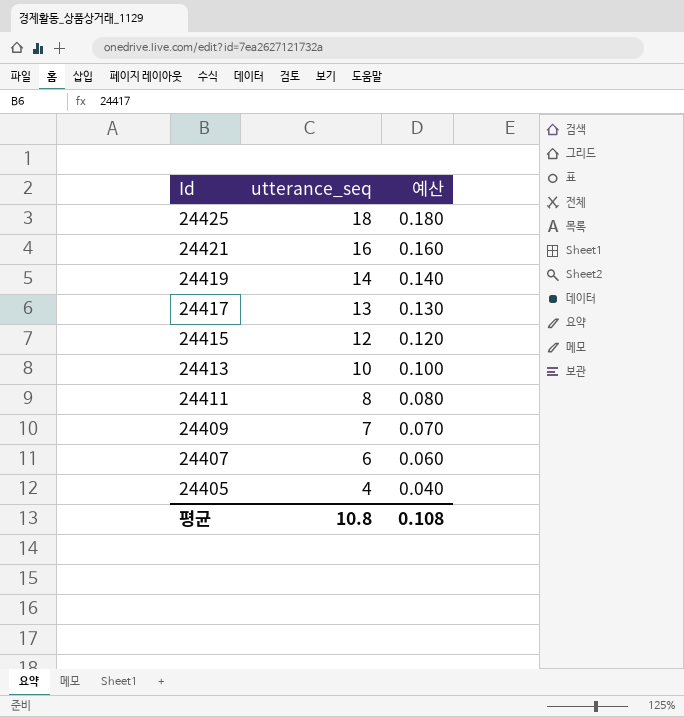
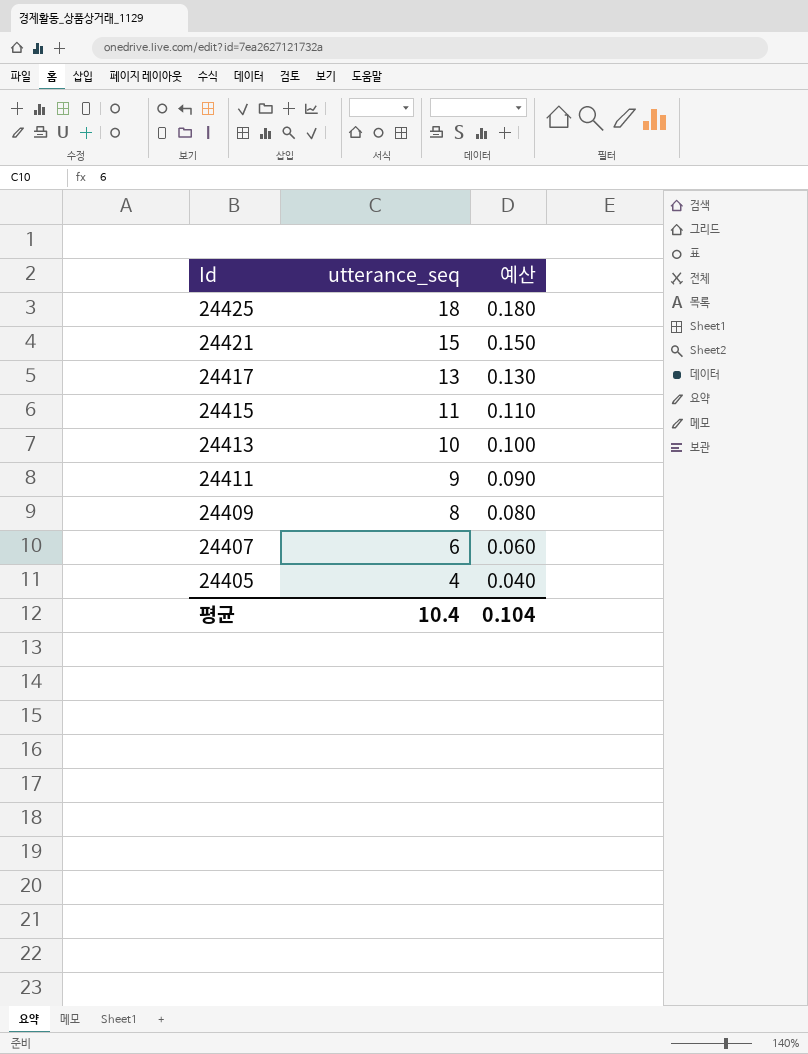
row 24419: 14 | 0.140 -> none
24421 | utterance_seq: 16 -> 15
24421 | 예산: 0.160 -> 0.150
24415 | utterance_seq: 12 -> 11
24415 | 예산: 0.120 -> 0.110
24411 | utterance_seq: 8 -> 9
24411 | 예산: 0.080 -> 0.090
24409 | utterance_seq: 7 -> 8
24409 | 예산: 0.070 -> 0.080
평균 | utterance_seq: 10.8 -> 10.4
평균 | 예산: 0.108 -> 0.104

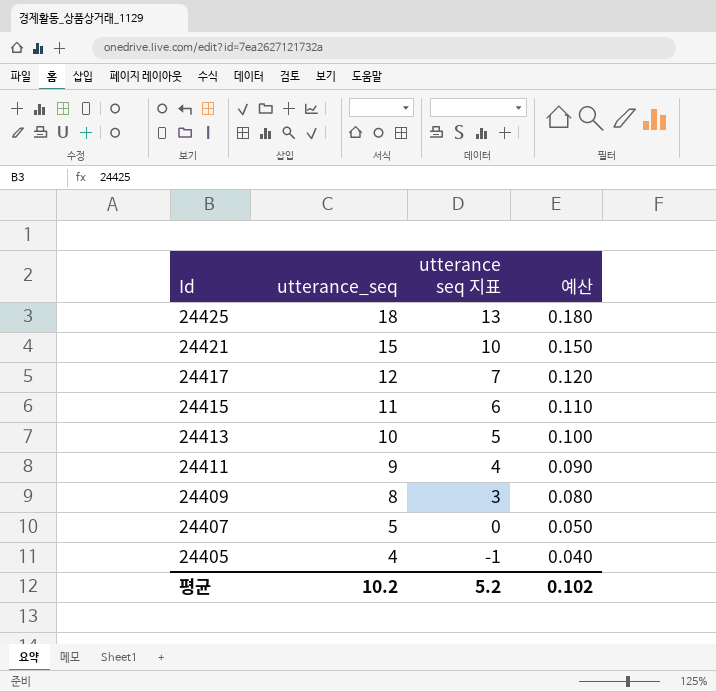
column utterance seq 지표 | formula: none -> [utterance_seq] - 5
24417 | utterance_seq: 13 -> 12
24417 | 예산: 0.130 -> 0.120
24407 | utterance_seq: 6 -> 5
24407 | 예산: 0.060 -> 0.050
평균 | utterance_seq: 10.4 -> 10.2
평균 | 예산: 0.104 -> 0.102

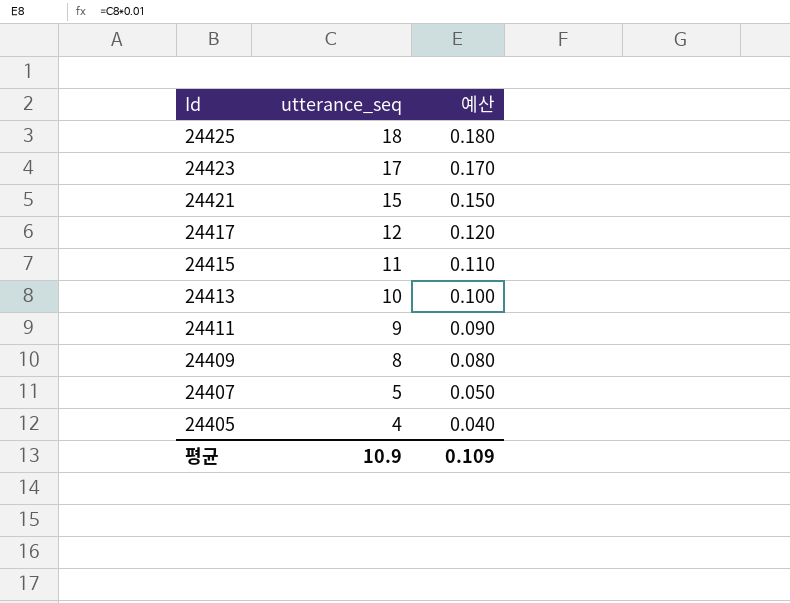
column utterance seq 지표 | formula: [utterance_seq] - 5 -> none
row 24423: none -> 17 | 0.170
평균 | utterance_seq: 10.2 -> 10.9
평균 | 예산: 0.102 -> 0.109

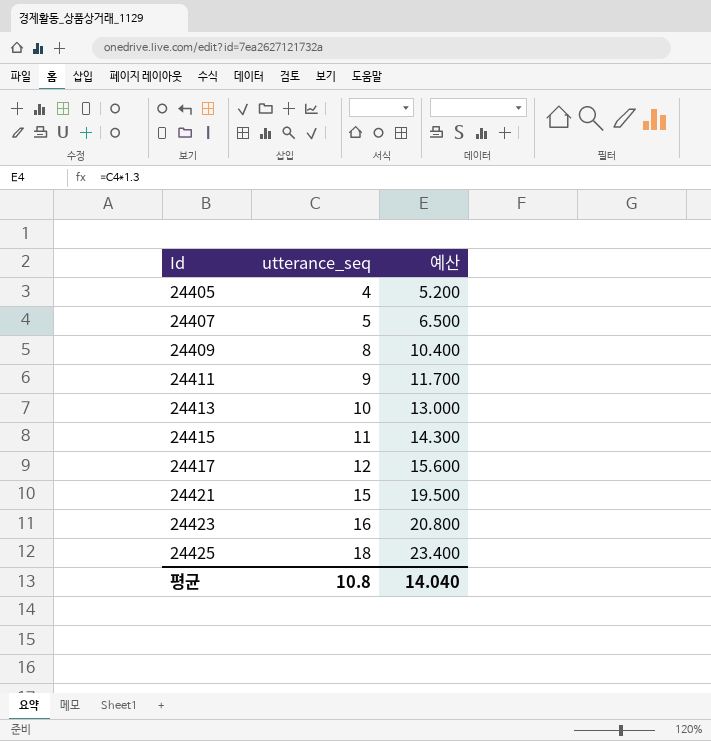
row order: Id descending -> Id ascending
column 예산 | formula: [utterance_seq] * 0.01 -> [utterance_seq] * 1.3
24423 | utterance_seq: 17 -> 16
평균 | utterance_seq: 10.9 -> 10.8
평균 | 예산: 0.109 -> 14.040

